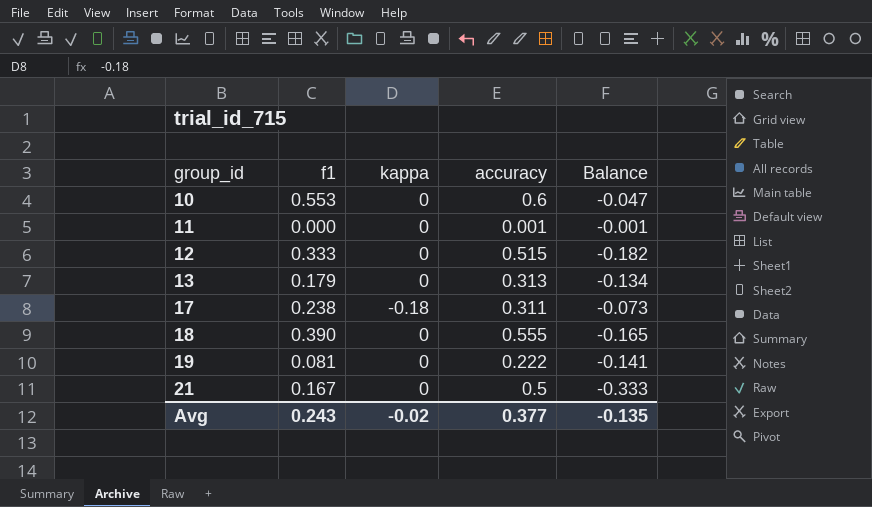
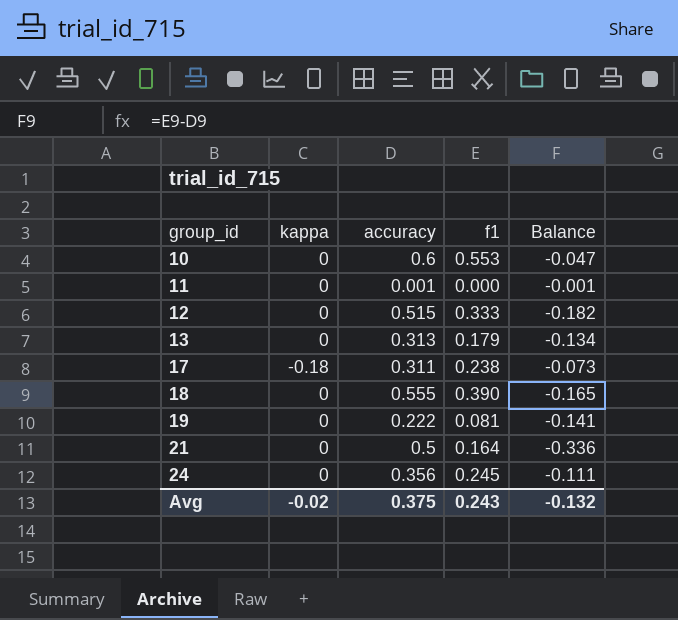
column f1 | position: 2 -> 4
21 | f1: 0.167 -> 0.164
21 | Balance: -0.333 -> -0.336
row 24: none -> 0 | 0.356 | 0.245 | -0.111
Avg | accuracy: 0.377 -> 0.375
Avg | Balance: -0.135 -> -0.132

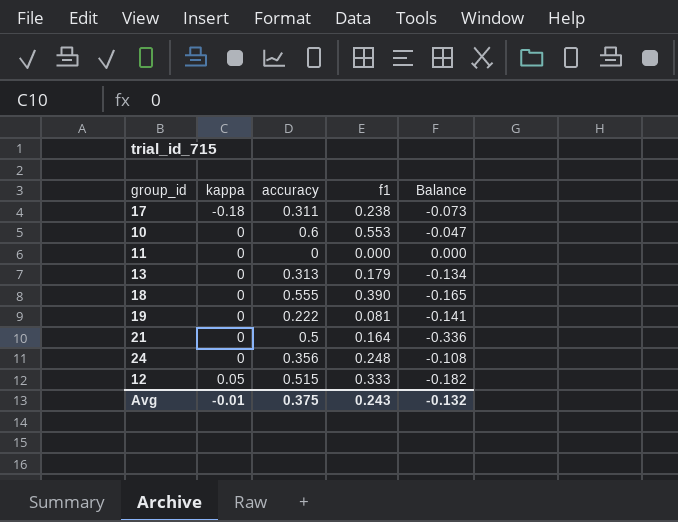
row order: group_id ascending -> kappa ascending
11 | accuracy: 0.001 -> 0
11 | Balance: -0.001 -> 0.000
24 | f1: 0.245 -> 0.248
24 | Balance: -0.111 -> -0.108
12 | kappa: 0 -> 0.05
Avg | kappa: -0.02 -> -0.01

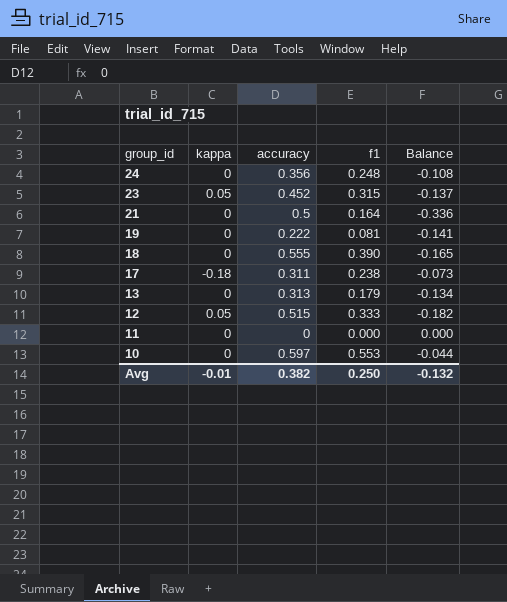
row order: kappa ascending -> group_id descending
row 23: none -> 0.05 | 0.452 | 0.315 | -0.137
10 | accuracy: 0.6 -> 0.597
10 | Balance: -0.047 -> -0.044
Avg | accuracy: 0.375 -> 0.382
Avg | f1: 0.243 -> 0.250

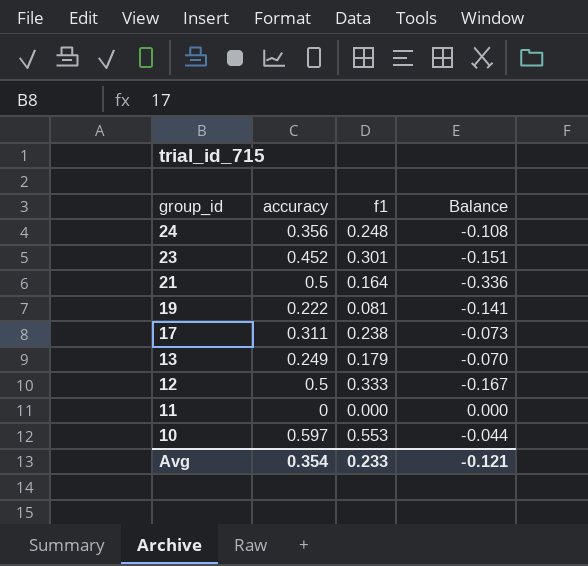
column kappa | position: 2 -> none
row 18: 0 | 0.555 | 0.390 | -0.165 -> none
23 | f1: 0.315 -> 0.301
23 | Balance: -0.137 -> -0.151
13 | accuracy: 0.313 -> 0.249
13 | Balance: -0.134 -> -0.070
12 | accuracy: 0.515 -> 0.5
12 | Balance: -0.182 -> -0.167
Avg | accuracy: 0.382 -> 0.354
Avg | f1: 0.250 -> 0.233
Avg | Balance: -0.132 -> -0.121

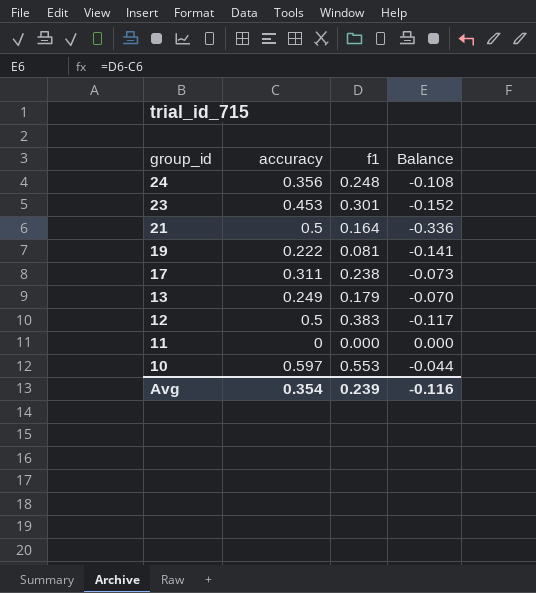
23 | accuracy: 0.452 -> 0.453
23 | Balance: -0.151 -> -0.152
12 | f1: 0.333 -> 0.383
12 | Balance: -0.167 -> -0.117
Avg | f1: 0.233 -> 0.239
Avg | Balance: -0.121 -> -0.116

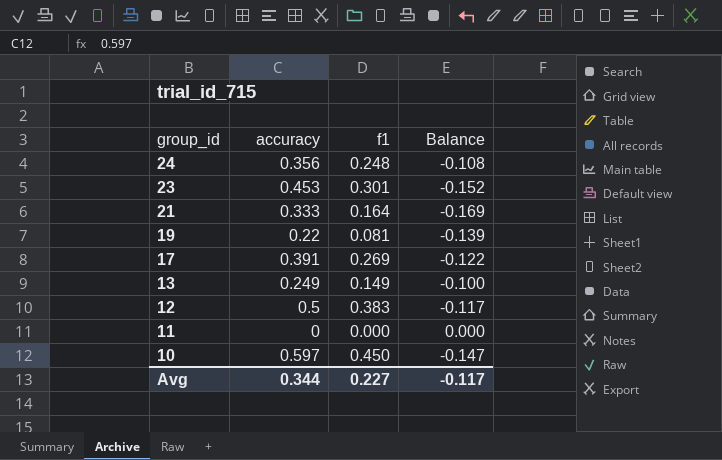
21 | accuracy: 0.5 -> 0.333
21 | Balance: -0.336 -> -0.169
19 | accuracy: 0.222 -> 0.22
19 | Balance: -0.141 -> -0.139
17 | accuracy: 0.311 -> 0.391
17 | f1: 0.238 -> 0.269
17 | Balance: -0.073 -> -0.122
13 | f1: 0.179 -> 0.149
13 | Balance: -0.070 -> -0.100
10 | f1: 0.553 -> 0.450
10 | Balance: -0.044 -> -0.147
Avg | accuracy: 0.354 -> 0.344
Avg | f1: 0.239 -> 0.227
Avg | Balance: -0.116 -> -0.117

